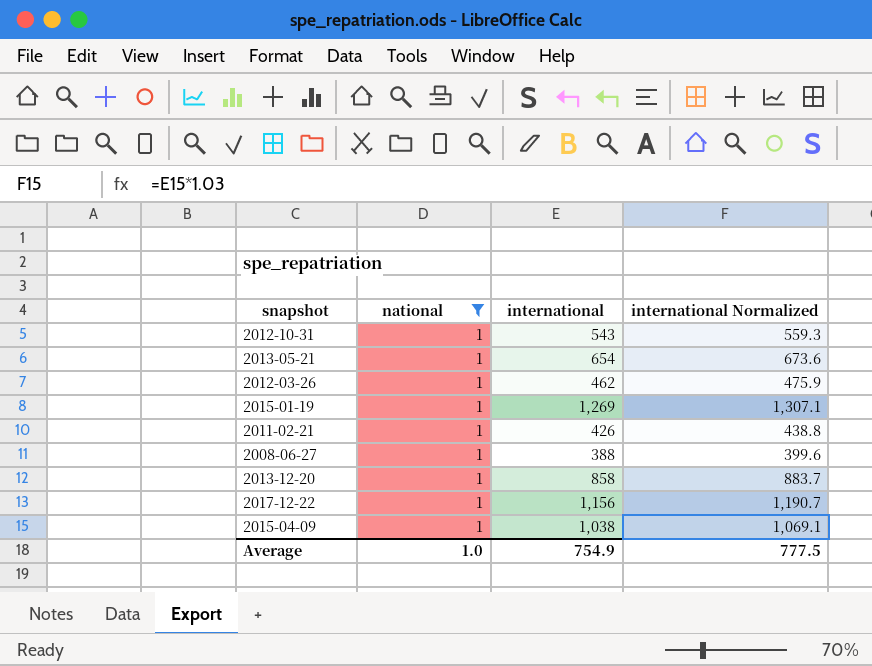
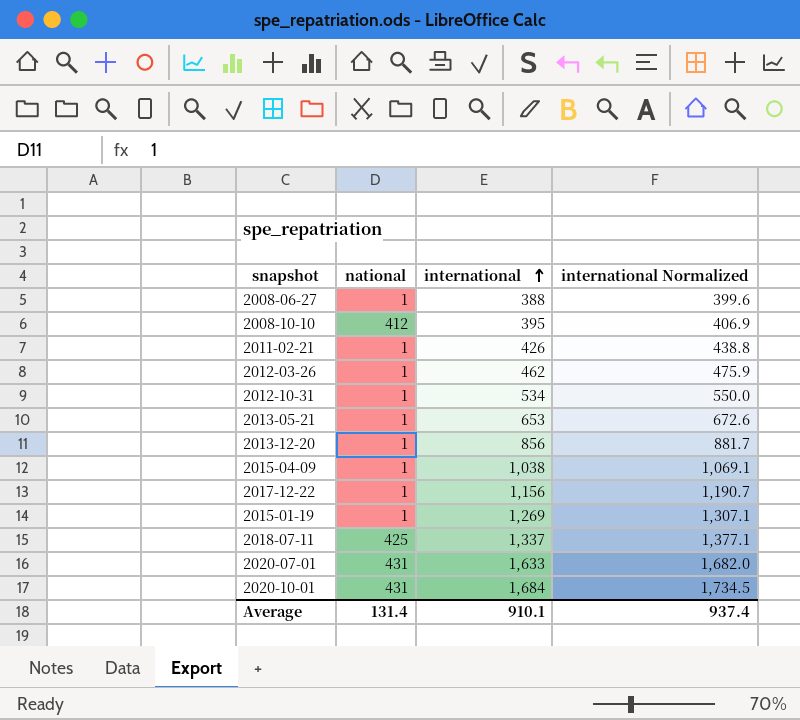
filter: national = 1 -> none
row order: none -> international ascending
2012-10-31 | international: 543 -> 534
2012-10-31 | international Normalized: 559.3 -> 550.0
2013-05-21 | international: 654 -> 653
2013-05-21 | international Normalized: 673.6 -> 672.6
2013-12-20 | international: 858 -> 856
2013-12-20 | international Normalized: 883.7 -> 881.7
Average | national: 1.0 -> 131.4
Average | international: 754.9 -> 910.1
Average | international Normalized: 777.5 -> 937.4

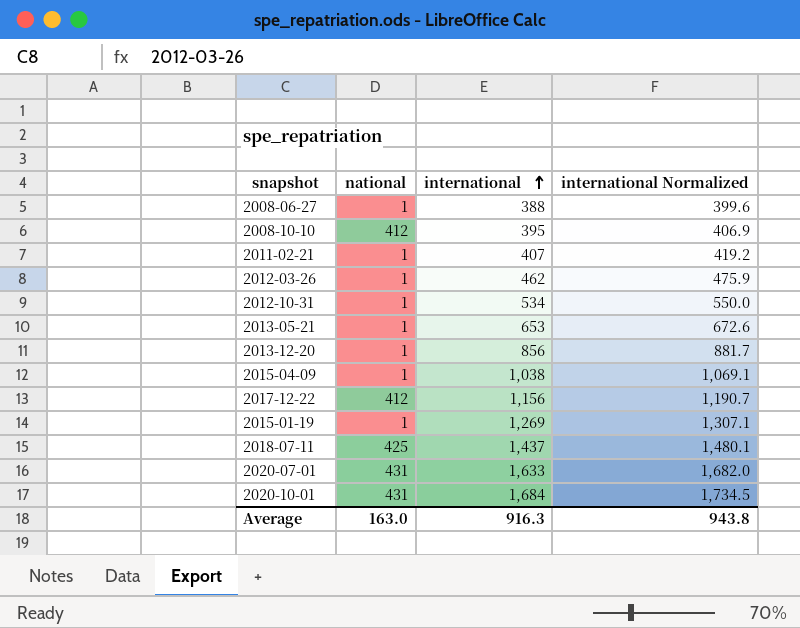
2011-02-21 | international: 426 -> 407
2011-02-21 | international Normalized: 438.8 -> 419.2
2017-12-22 | national: 1 -> 412
2018-07-11 | international: 1,337 -> 1,437
2018-07-11 | international Normalized: 1,377.1 -> 1,480.1
Average | national: 131.4 -> 163.0
Average | international: 910.1 -> 916.3
Average | international Normalized: 937.4 -> 943.8

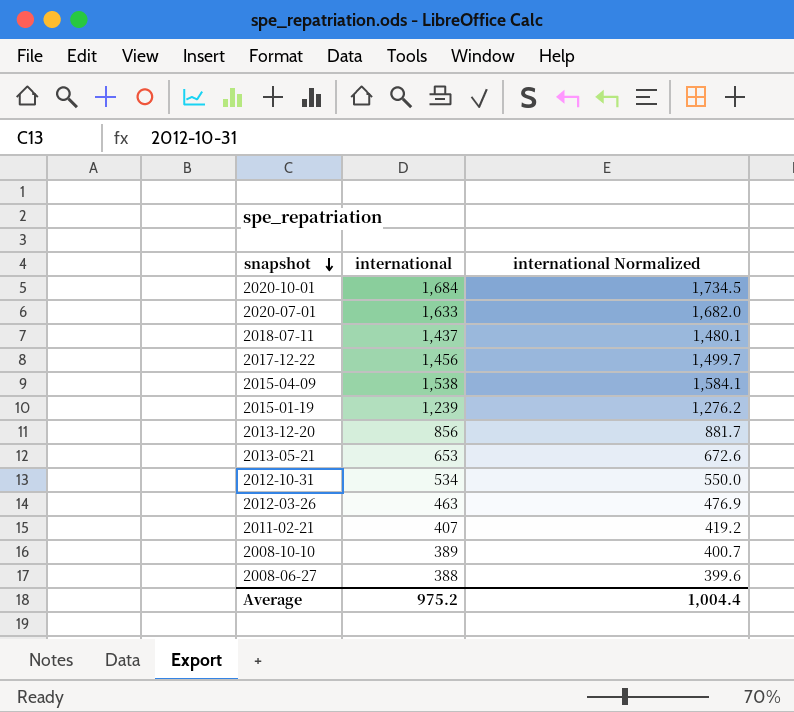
row order: international ascending -> snapshot descending
column national | position: 2 -> none
2017-12-22 | international: 1,156 -> 1,456
2017-12-22 | international Normalized: 1,190.7 -> 1,499.7
2015-04-09 | international: 1,038 -> 1,538
2015-04-09 | international Normalized: 1,069.1 -> 1,584.1
2015-01-19 | international: 1,269 -> 1,239
2015-01-19 | international Normalized: 1,307.1 -> 1,276.2
2012-03-26 | international: 462 -> 463
2012-03-26 | international Normalized: 475.9 -> 476.9
2008-10-10 | international: 395 -> 389
2008-10-10 | international Normalized: 406.9 -> 400.7
Average | international: 916.3 -> 975.2
Average | international Normalized: 943.8 -> 1,004.4

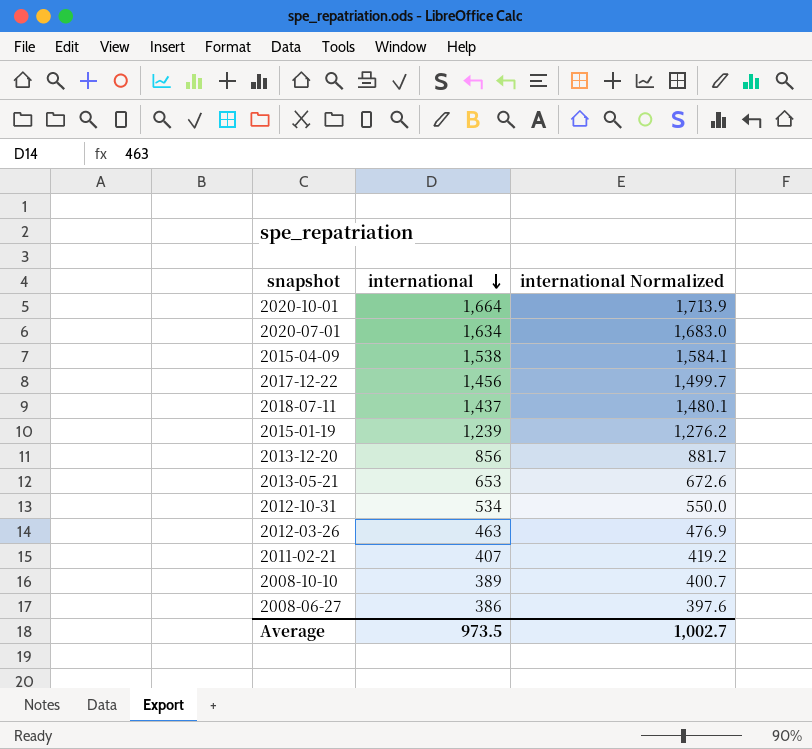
row order: snapshot descending -> international descending
2020-10-01 | international: 1,684 -> 1,664
2020-10-01 | international Normalized: 1,734.5 -> 1,713.9
2020-07-01 | international: 1,633 -> 1,634
2020-07-01 | international Normalized: 1,682.0 -> 1,683.0
2008-06-27 | international: 388 -> 386
2008-06-27 | international Normalized: 399.6 -> 397.6
Average | international: 975.2 -> 973.5
Average | international Normalized: 1,004.4 -> 1,002.7

